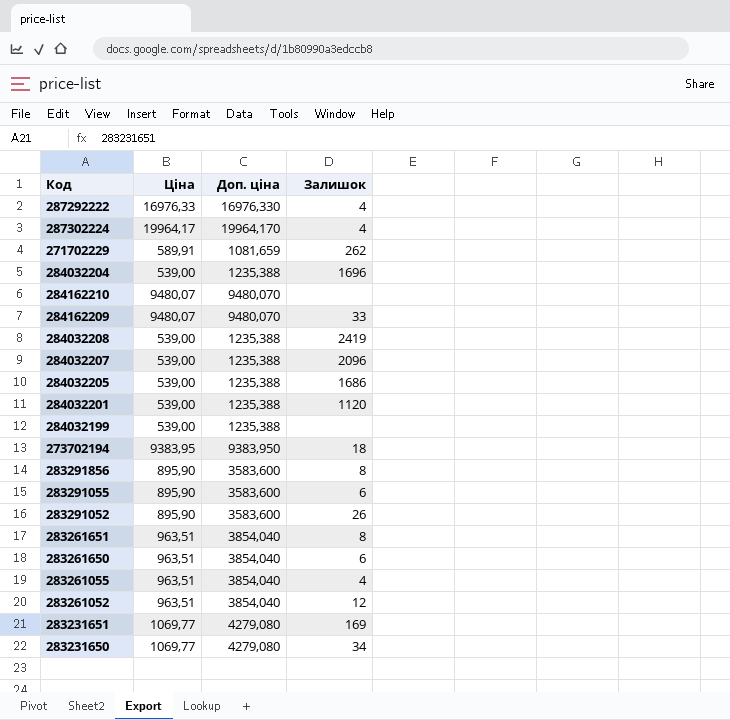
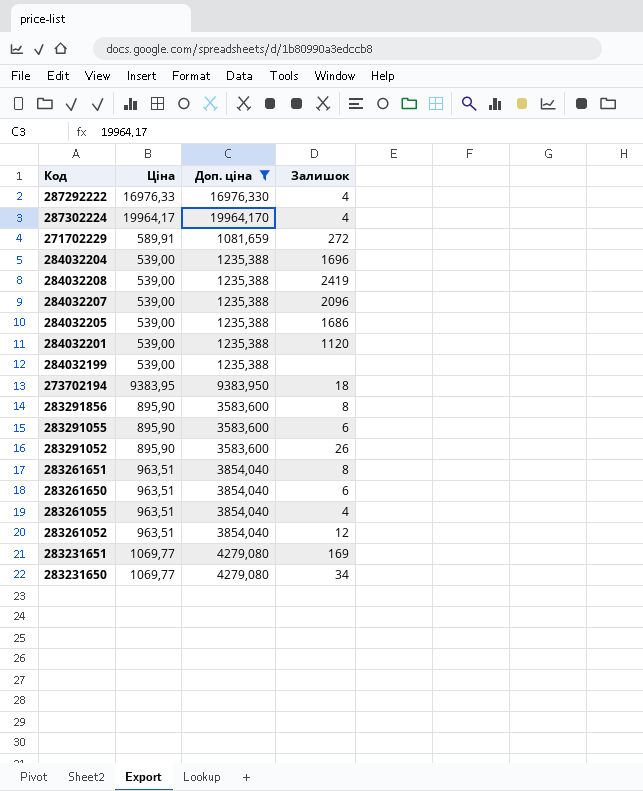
filter: none -> Доп. ціна != 9480,070
271702229 | Залишок: 262 -> 272

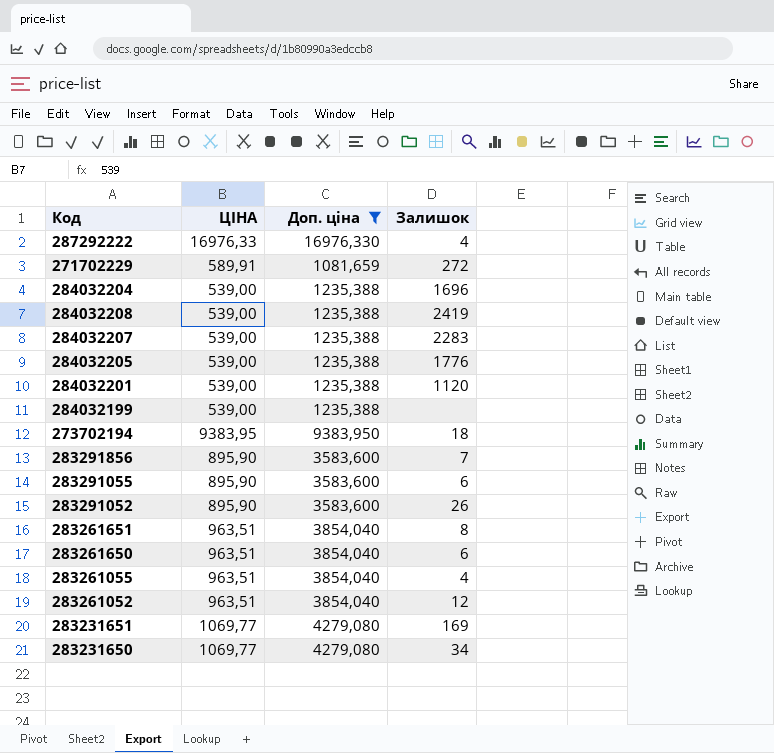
column name: Ціна -> ЦІНА
row 287302224: 19964,17 | 19964,170 | 4 -> none
284032207 | Залишок: 2096 -> 2283
284032205 | Залишок: 1686 -> 1776
283291856 | Залишок: 8 -> 7

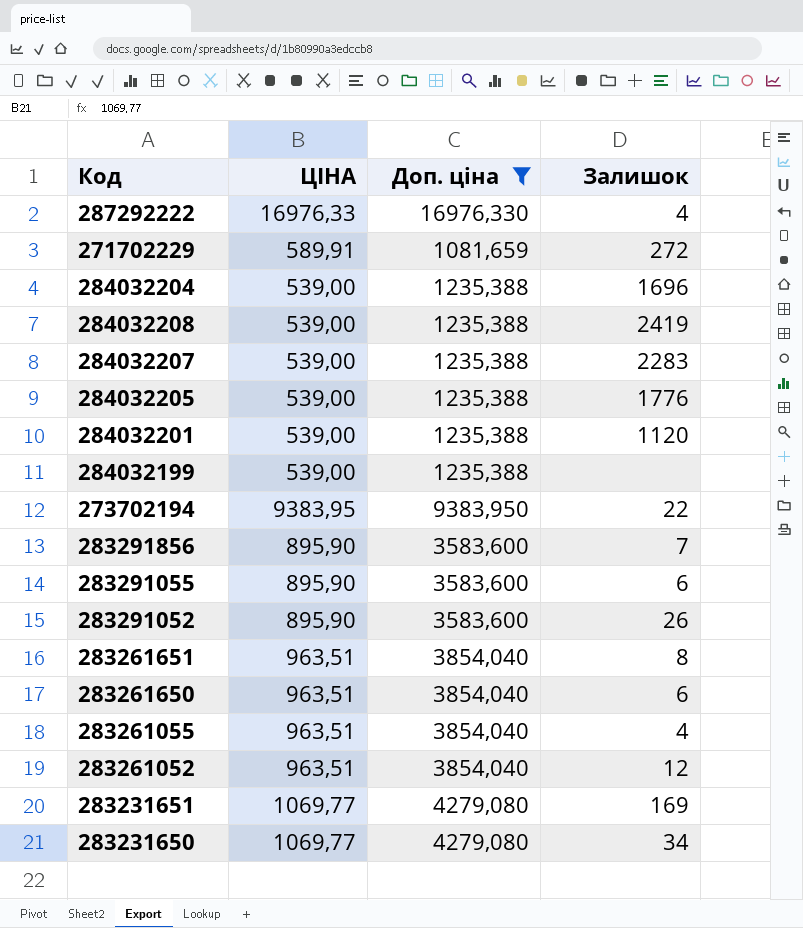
273702194 | Залишок: 18 -> 22

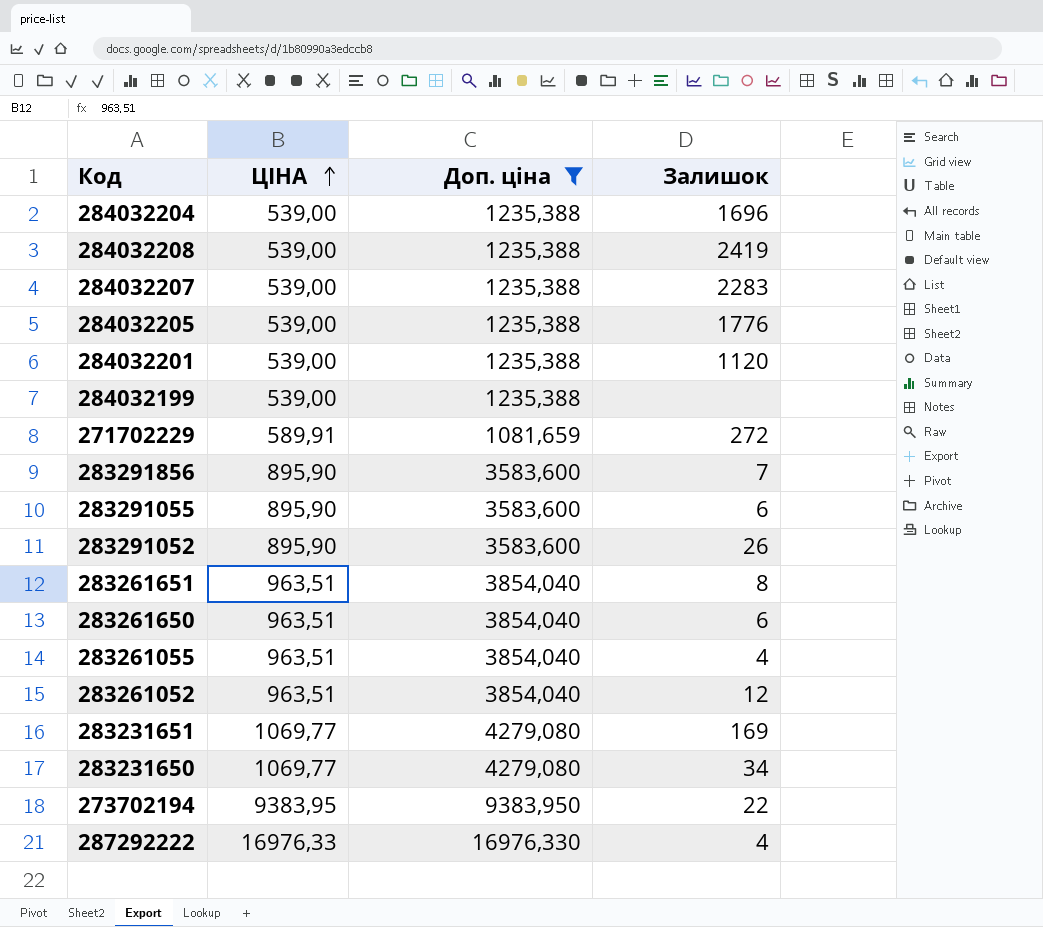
row order: none -> ЦІНА ascending

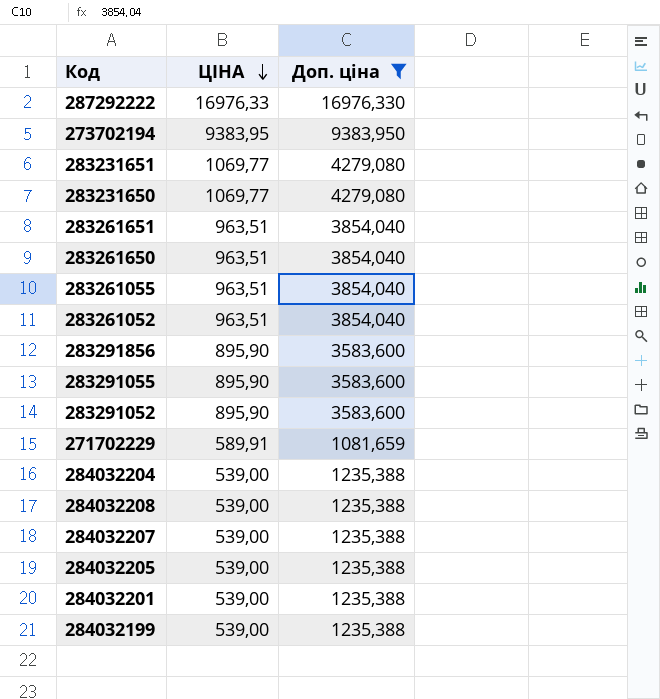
row order: ЦІНА ascending -> ЦІНА descending
column Залишок | position: 4 -> none

